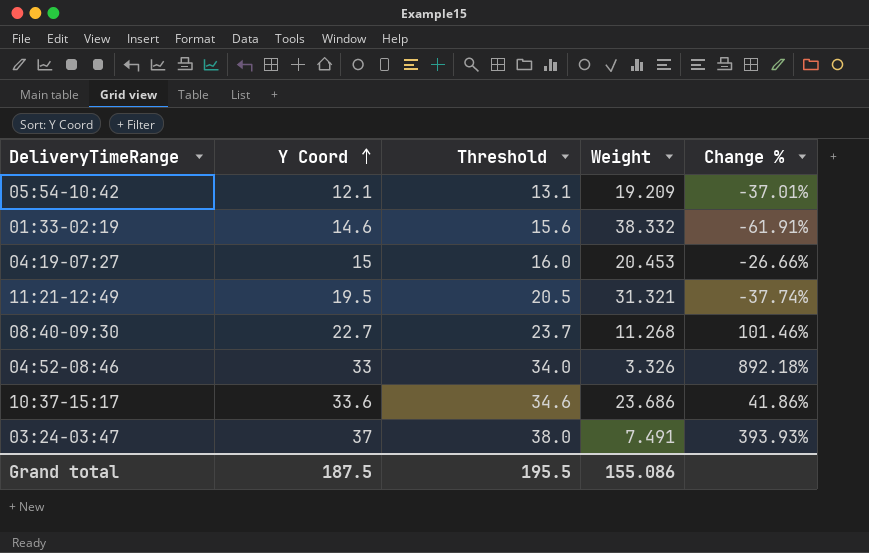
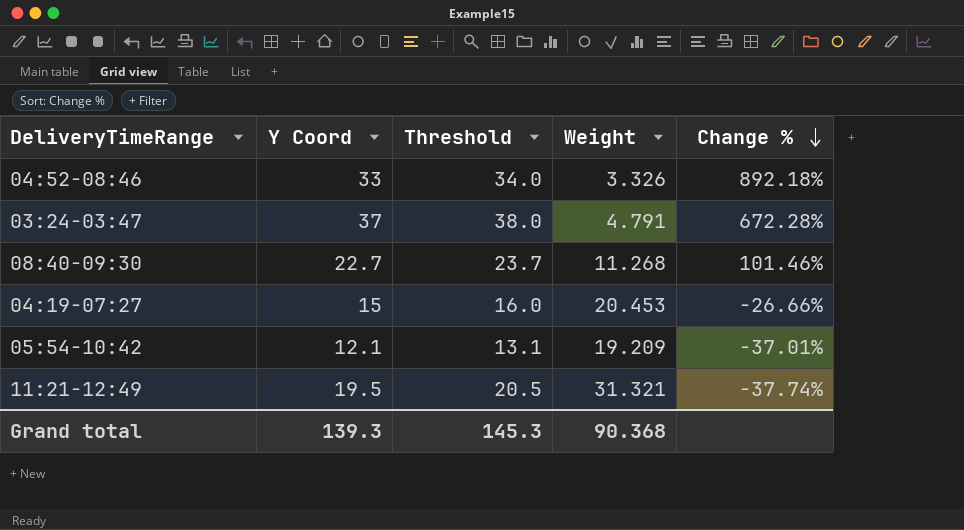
row order: Y Coord ascending -> Change % descending
row 01:33-02:19: 14.6 | 15.6 | 38.332 | -61.91% -> none
row 10:37-15:17: 33.6 | 34.6 | 23.686 | 41.86% -> none
03:24-03:47 | Weight: 7.491 -> 4.791
03:24-03:47 | Change %: 393.93% -> 672.28%
Grand total | Y Coord: 187.5 -> 139.3
Grand total | Threshold: 195.5 -> 145.3
Grand total | Weight: 155.086 -> 90.368

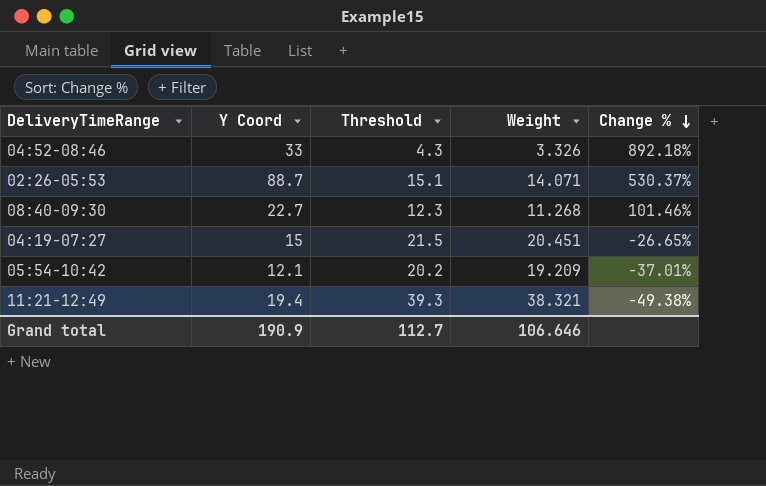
column Threshold | formula: [Y Coord] + 1 -> [Weight] + 1
row 03:24-03:47: 37 | 38.0 | 4.791 | 672.28% -> none
row 02:26-05:53: none -> 88.7 | 15.1 | 14.071 | 530.37%
04:19-07:27 | Weight: 20.453 -> 20.451
04:19-07:27 | Change %: -26.66% -> -26.65%
11:21-12:49 | Y Coord: 19.5 -> 19.4
11:21-12:49 | Weight: 31.321 -> 38.321
11:21-12:49 | Change %: -37.74% -> -49.38%
Grand total | Y Coord: 139.3 -> 190.9
Grand total | Threshold: 145.3 -> 112.7
Grand total | Weight: 90.368 -> 106.646

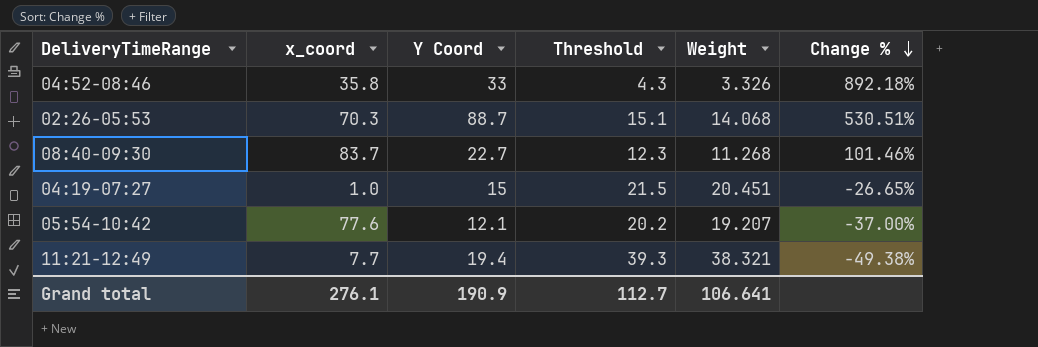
column x_coord | position: none -> 2
02:26-05:53 | Weight: 14.071 -> 14.068
02:26-05:53 | Change %: 530.37% -> 530.51%
05:54-10:42 | Weight: 19.209 -> 19.207
05:54-10:42 | Change %: -37.01% -> -37.00%
Grand total | Weight: 106.646 -> 106.641

